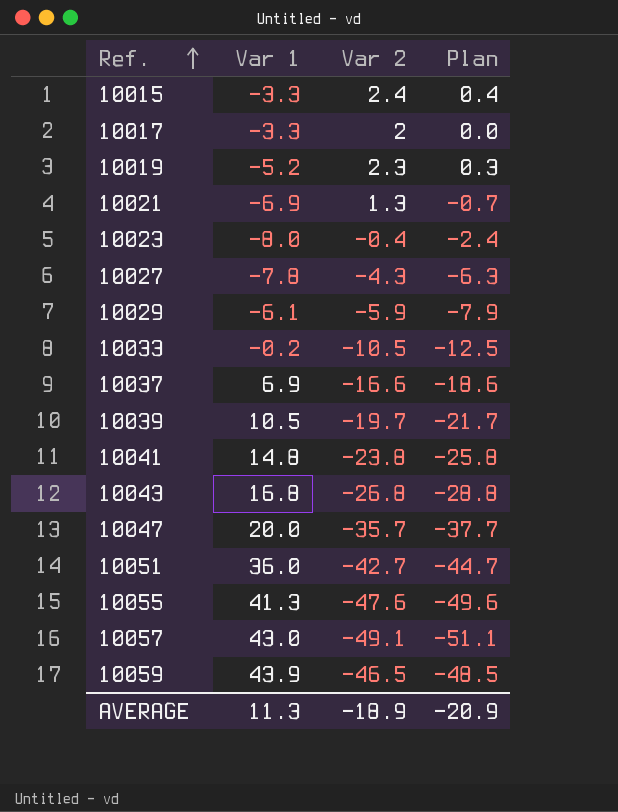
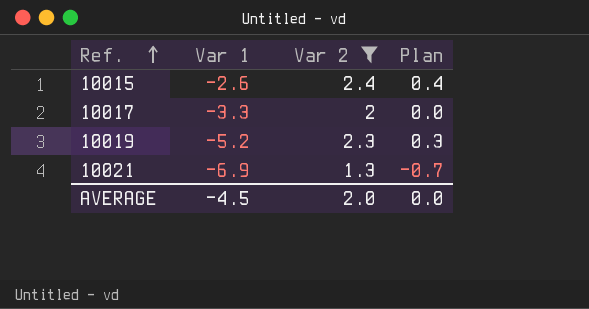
filter: none -> Var 2 >= 1.3
10015 | Var 1: -3.3 -> -2.6
AVERAGE | Var 1: 11.3 -> -4.5
AVERAGE | Var 2: -18.9 -> 2.0
AVERAGE | Plan: -20.9 -> 0.0

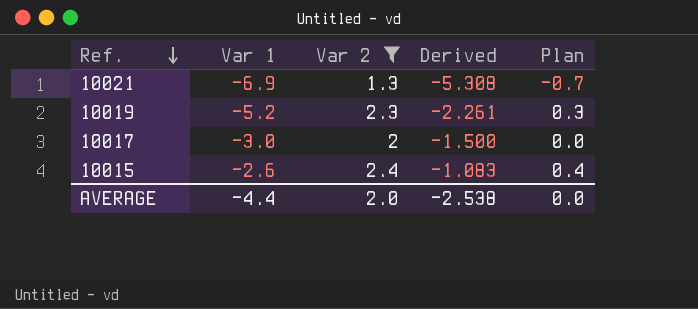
row order: Ref. ascending -> Ref. descending
column Derived | formula: none -> [Var 1] / [Var 2]
10017 | Var 1: -3.3 -> -3.0
AVERAGE | Var 1: -4.5 -> -4.4

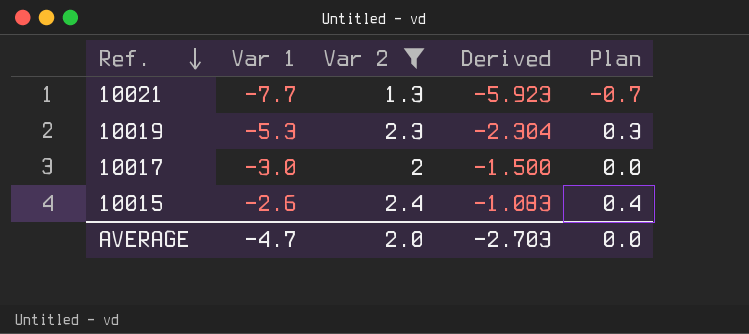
10021 | Var 1: -6.9 -> -7.7
10021 | Derived: -5.308 -> -5.923
10019 | Var 1: -5.2 -> -5.3
10019 | Derived: -2.261 -> -2.304
AVERAGE | Var 1: -4.4 -> -4.7
AVERAGE | Derived: -2.538 -> -2.703

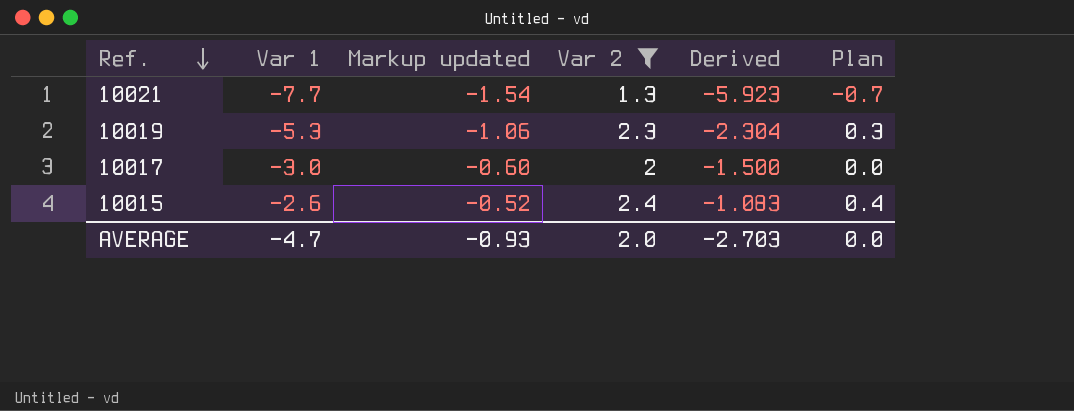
column Markup updated | formula: none -> [Var 1] * 0.2

